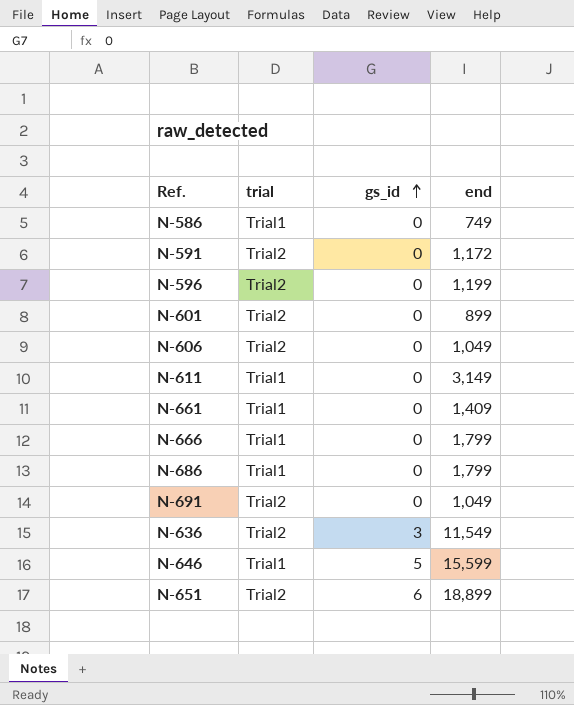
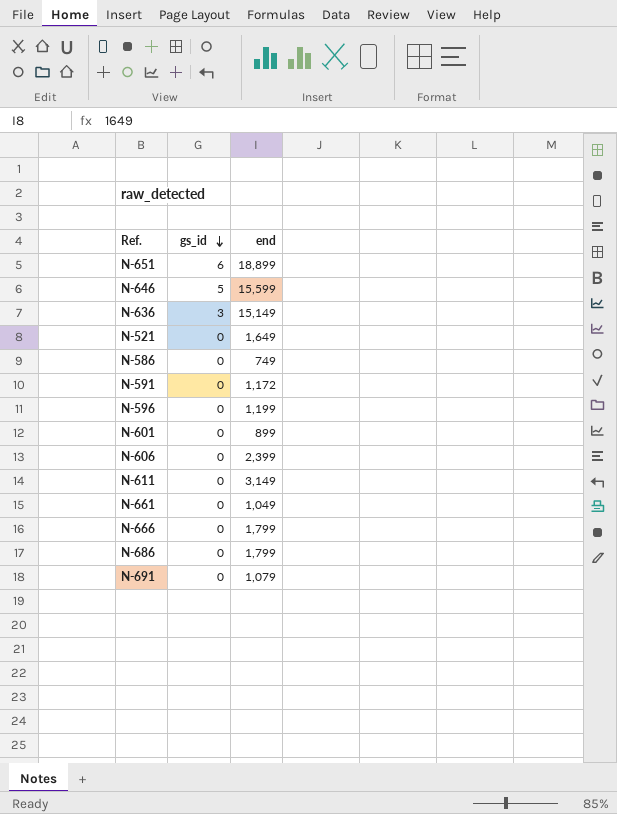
row order: gs_id ascending -> gs_id descending
column trial | position: 2 -> none
N-636 | end: 11,549 -> 15,149
row N-521: none -> 0 | 1,649
N-606 | end: 1,049 -> 2,399
N-661 | end: 1,409 -> 1,049
N-691 | end: 1,049 -> 1,079

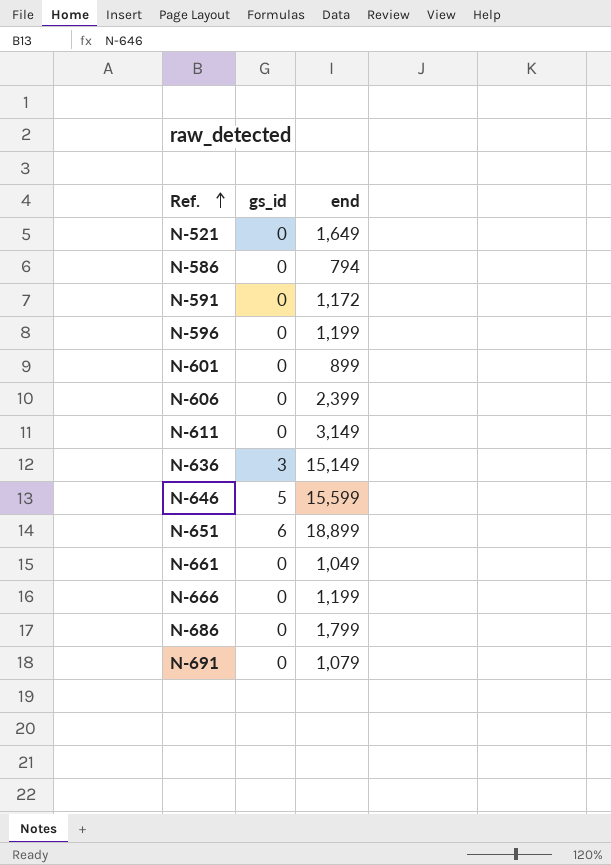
row order: gs_id descending -> Ref. ascending
N-586 | end: 749 -> 794
N-666 | end: 1,799 -> 1,199

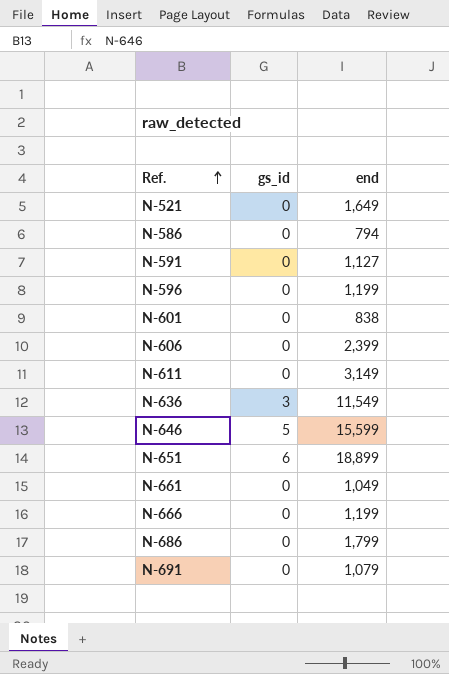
N-591 | end: 1,172 -> 1,127
N-601 | end: 899 -> 838
N-636 | end: 15,149 -> 11,549

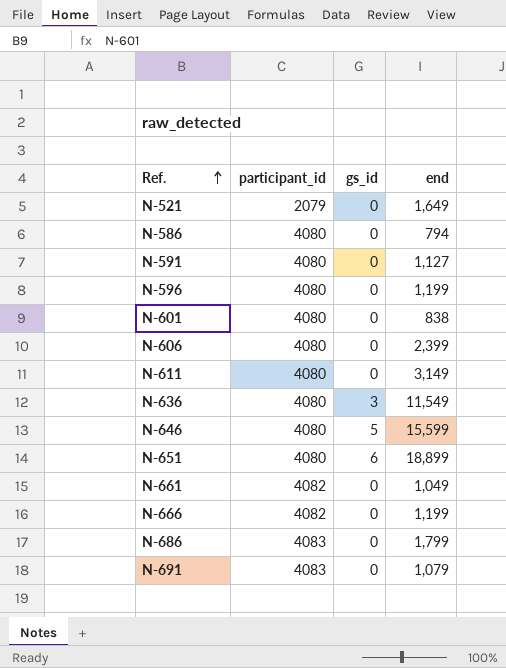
column participant_id | position: none -> 2

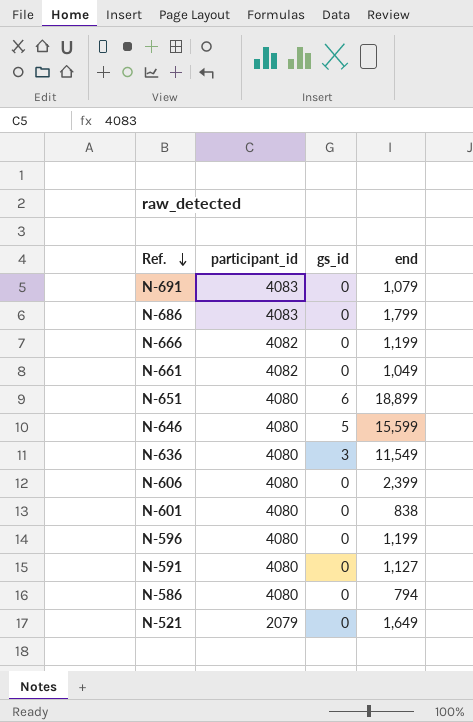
row order: Ref. ascending -> Ref. descending
row N-611: 4080 | 0 | 3,149 -> none

